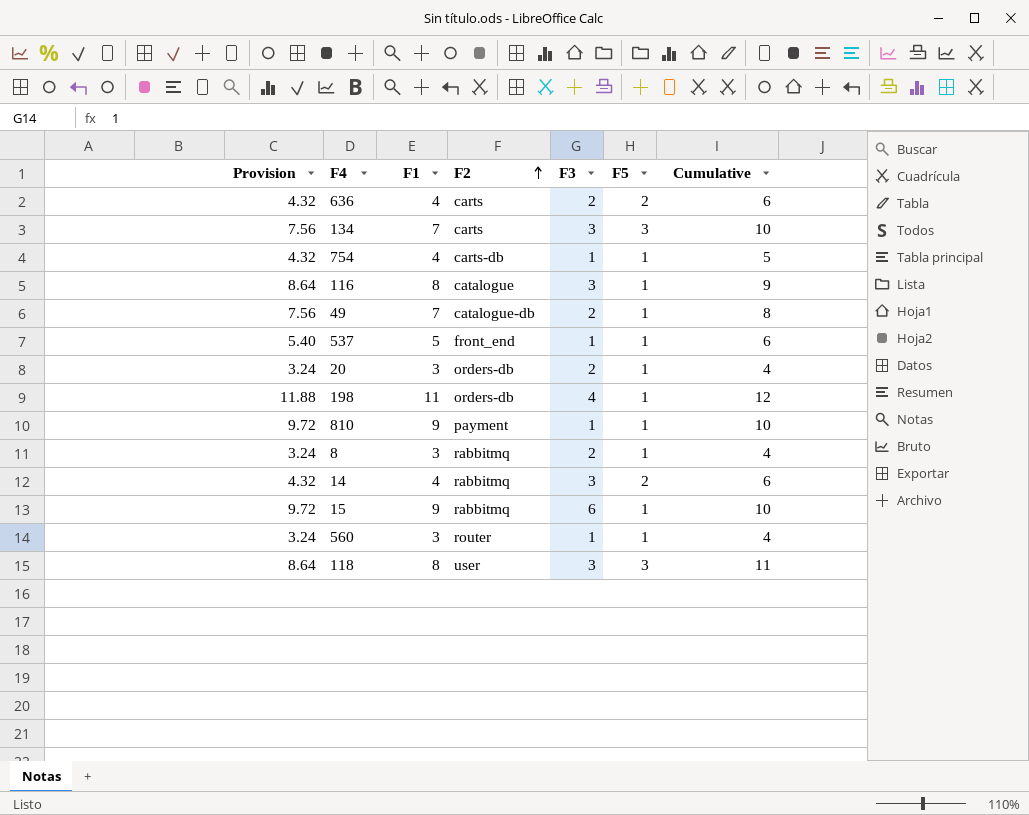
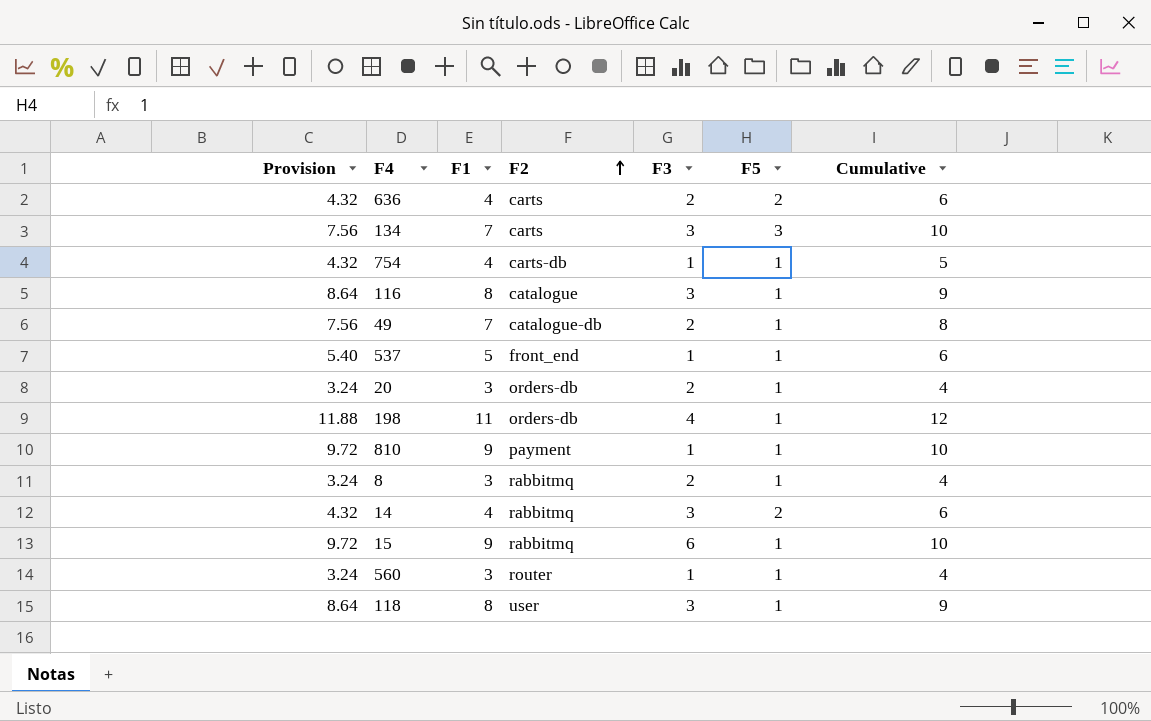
118 | F5: 3 -> 1
118 | Cumulative: 11 -> 9

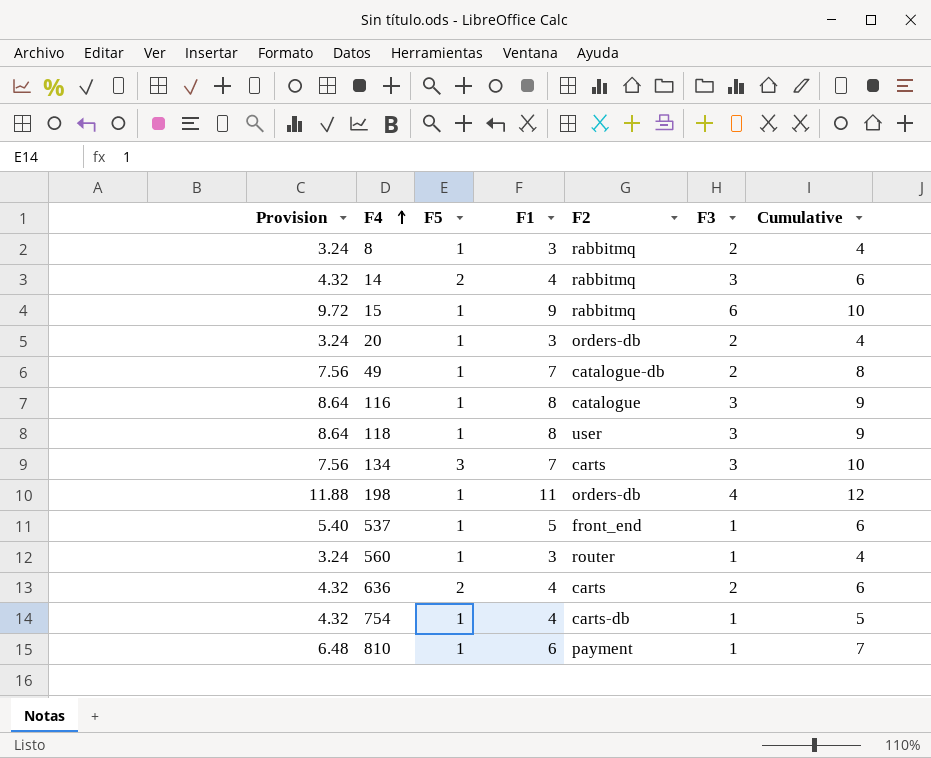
row order: F2 ascending -> F4 ascending
column F5 | position: 6 -> 3
810 | Provision: 9.72 -> 6.48
810 | F1: 9 -> 6
810 | Cumulative: 10 -> 7

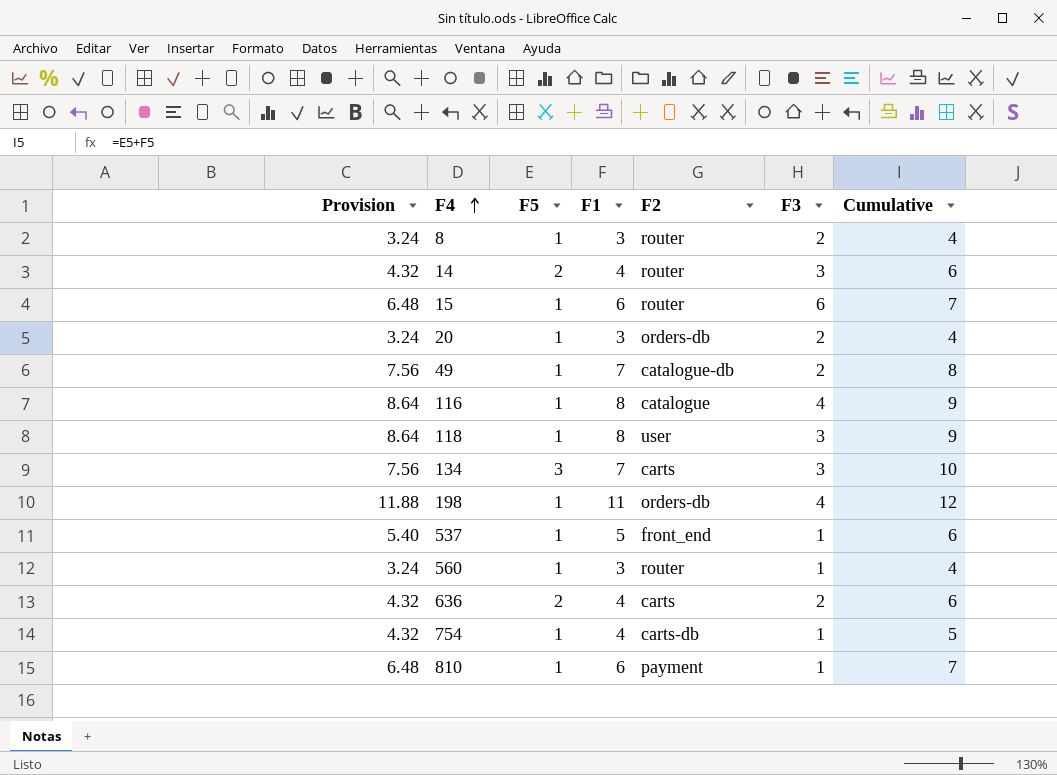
8 | F2: rabbitmq -> router
14 | F2: rabbitmq -> router
15 | Provision: 9.72 -> 6.48
15 | F1: 9 -> 6
15 | F2: rabbitmq -> router
15 | Cumulative: 10 -> 7
116 | F3: 3 -> 4

